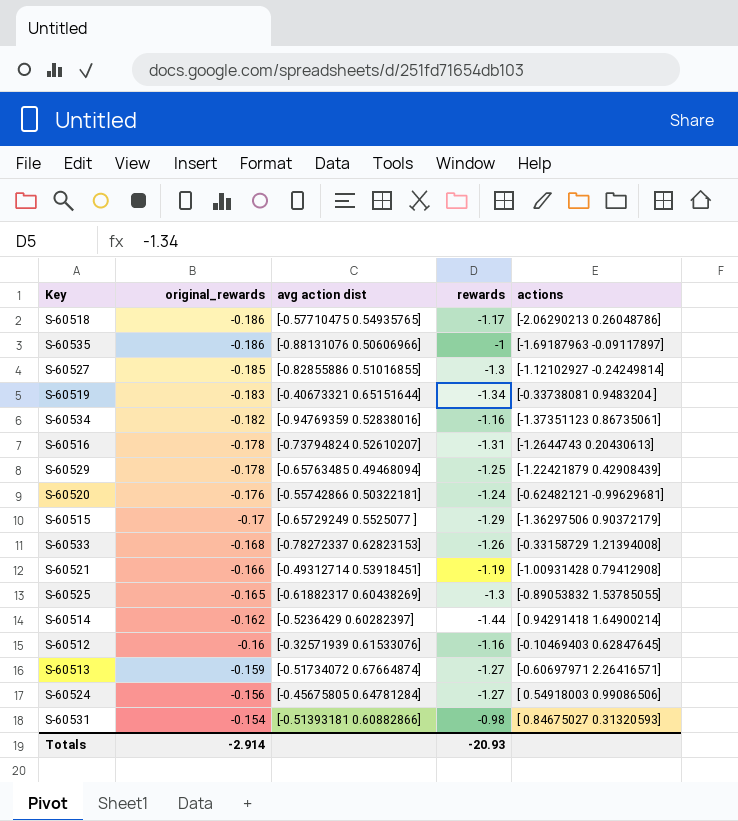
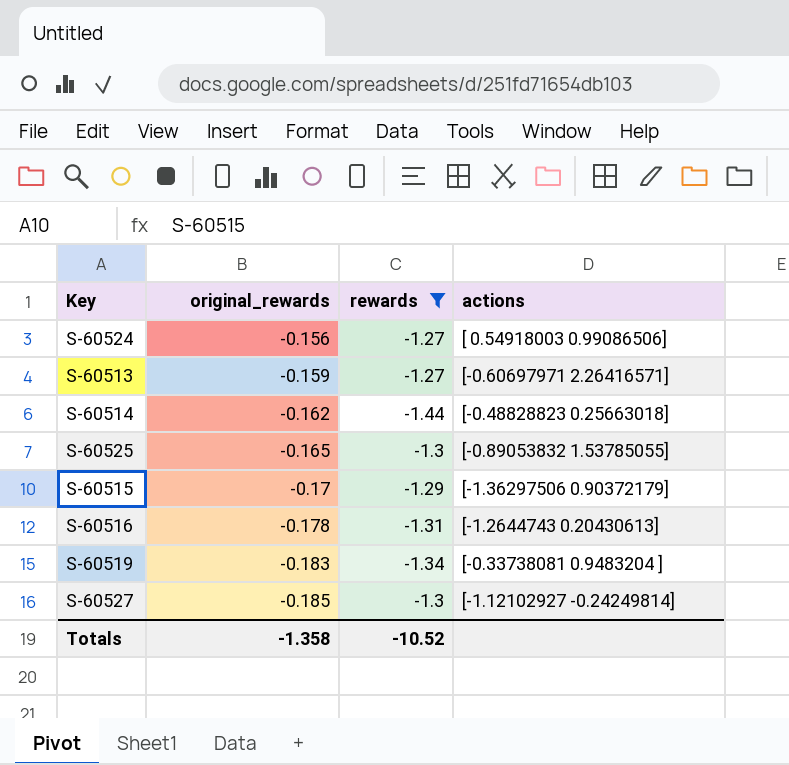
filter: none -> rewards <= -1.27
row order: original_rewards ascending -> original_rewards descending
column avg action dist | position: 3 -> none
S-60514 | actions: [ 0.94291418 1.64900214] -> [-0.48828823 0.25663018]
Totals | original_rewards: -2.914 -> -1.358
Totals | rewards: -20.93 -> -10.52

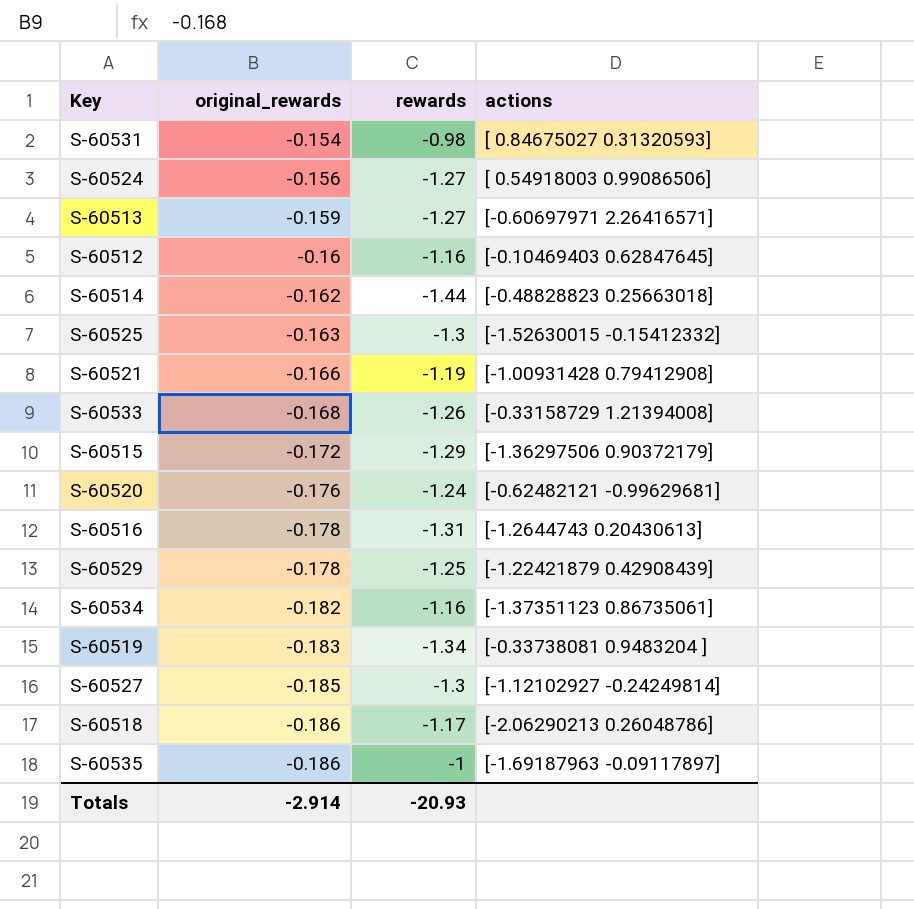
filter: rewards <= -1.27 -> none
S-60525 | original_rewards: -0.165 -> -0.163
S-60525 | actions: [-0.89053832 1.53785055] -> [-1.52630015 -0.15412332]
S-60515 | original_rewards: -0.17 -> -0.172
Totals | original_rewards: -1.358 -> -2.914
Totals | rewards: -10.52 -> -20.93

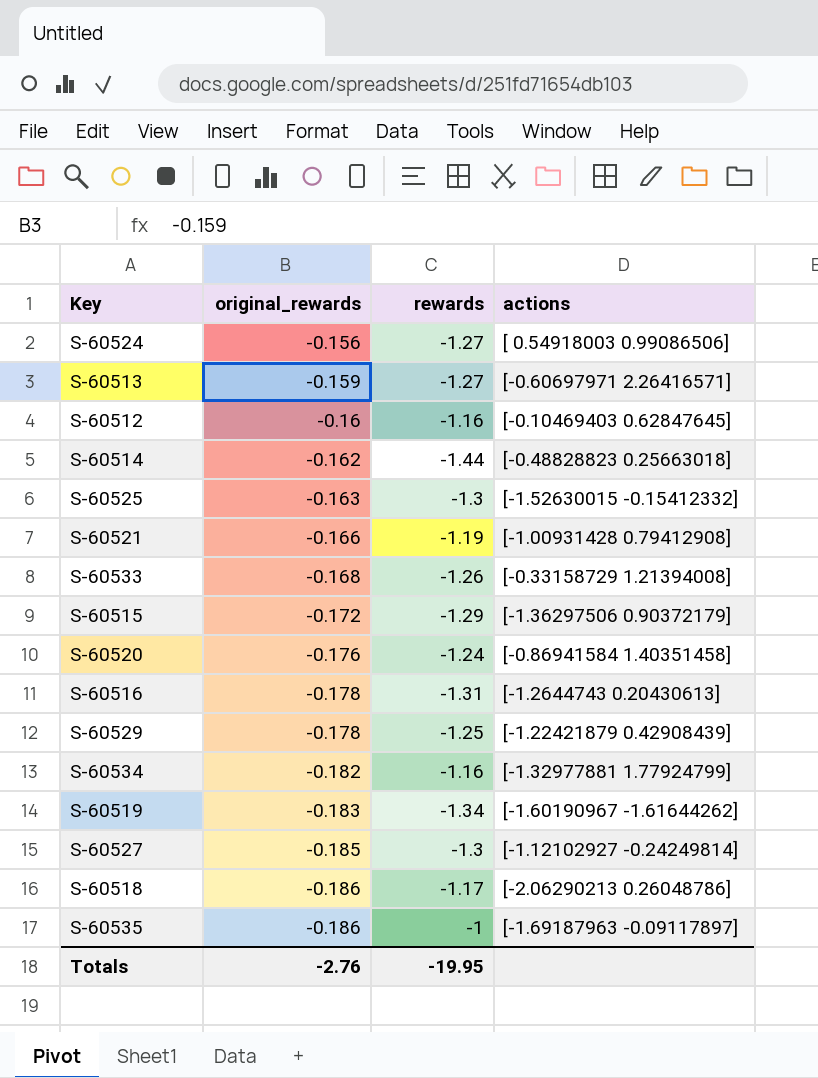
row S-60531: -0.154 | -0.98 | [ 0.84675027 0.31320593] -> none
S-60520 | actions: [-0.62482121 -0.99629681] -> [-0.86941584 1.40351458]
S-60534 | actions: [-1.37351123 0.86735061] -> [-1.32977881 1.77924799]
S-60519 | actions: [-0.33738081 0.9483204 ] -> [-1.60190967 -1.61644262]
Totals | original_rewards: -2.914 -> -2.76
Totals | rewards: -20.93 -> -19.95

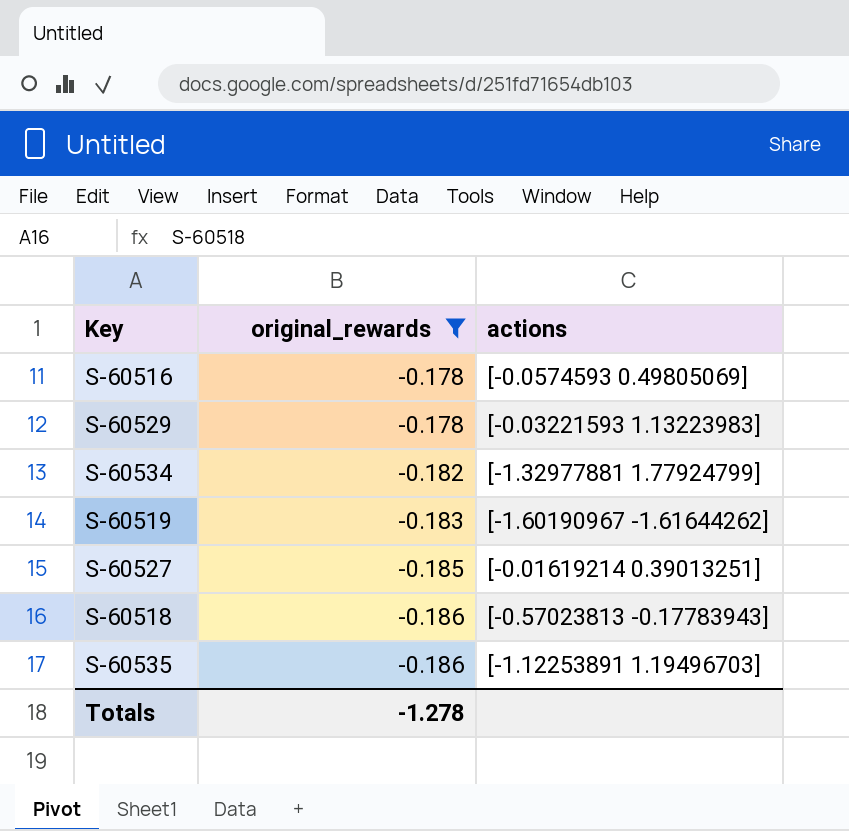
filter: none -> original_rewards <= -0.178
column rewards | position: 3 -> none
S-60516 | actions: [-1.2644743 0.20430613] -> [-0.0574593 0.49805069]
S-60529 | actions: [-1.22421879 0.42908439] -> [-0.03221593 1.13223983]
S-60527 | actions: [-1.12102927 -0.24249814] -> [-0.01619214 0.39013251]
S-60518 | actions: [-2.06290213 0.26048786] -> [-0.57023813 -0.17783943]
S-60535 | actions: [-1.69187963 -0.09117897] -> [-1.12253891 1.19496703]
Totals | original_rewards: -2.76 -> -1.278

